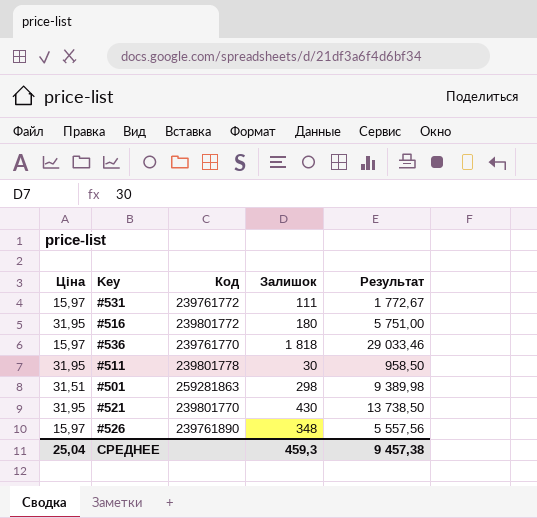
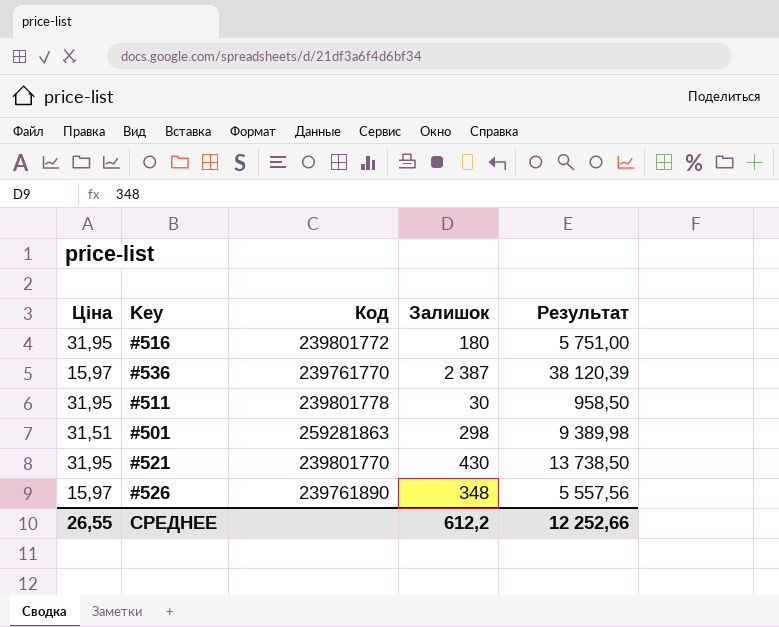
row #531: 15,97 | 239761772 | 111 | 1 772,67 -> none
#536 | Залишок: 1 818 -> 2 387
#536 | Результат: 29 033,46 -> 38 120,39
СРЕДНЕЕ | Ціна: 25,04 -> 26,55
СРЕДНЕЕ | Залишок: 459,3 -> 612,2
СРЕДНЕЕ | Результат: 9 457,38 -> 12 252,66

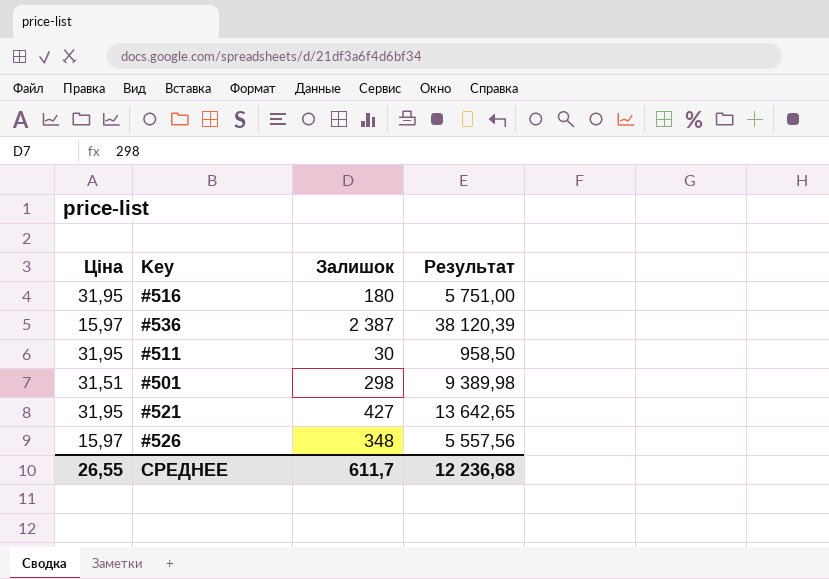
column Код | position: 3 -> none
#521 | Залишок: 430 -> 427
#521 | Результат: 13 738,50 -> 13 642,65
СРЕДНЕЕ | Залишок: 612,2 -> 611,7
СРЕДНЕЕ | Результат: 12 252,66 -> 12 236,68

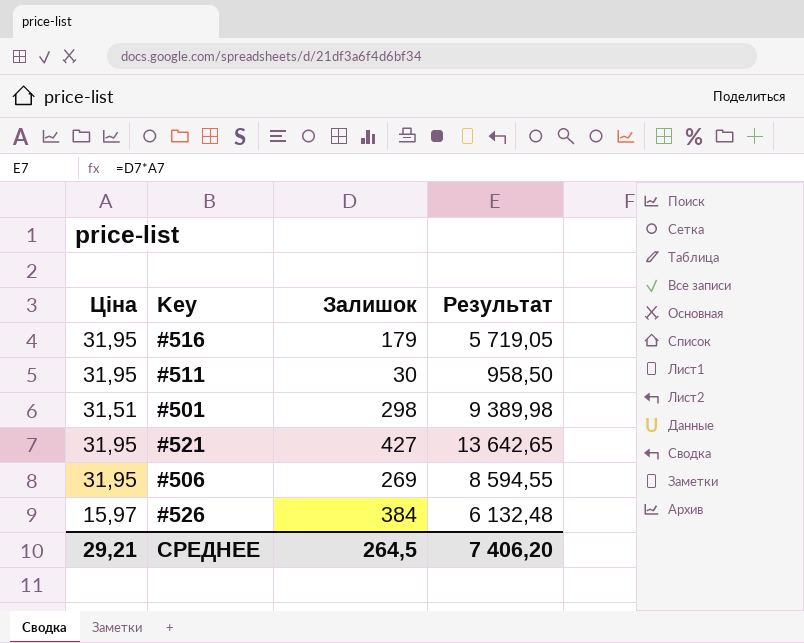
row #536: 15,97 | 2 387 | 38 120,39 -> none
#516 | Залишок: 180 -> 179
#516 | Результат: 5 751,00 -> 5 719,05
row #506: none -> 31,95 | 269 | 8 594,55
#526 | Залишок: 348 -> 384
#526 | Результат: 5 557,56 -> 6 132,48
СРЕДНЕЕ | Ціна: 26,55 -> 29,21
СРЕДНЕЕ | Залишок: 611,7 -> 264,5
СРЕДНЕЕ | Результат: 12 236,68 -> 7 406,20

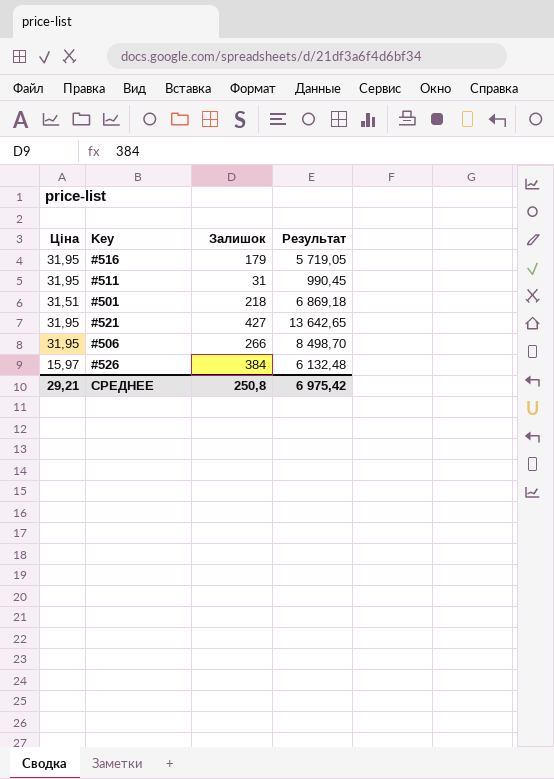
#511 | Залишок: 30 -> 31
#511 | Результат: 958,50 -> 990,45
#501 | Залишок: 298 -> 218
#501 | Результат: 9 389,98 -> 6 869,18
#506 | Залишок: 269 -> 266
#506 | Результат: 8 594,55 -> 8 498,70
СРЕДНЕЕ | Залишок: 264,5 -> 250,8
СРЕДНЕЕ | Результат: 7 406,20 -> 6 975,42

